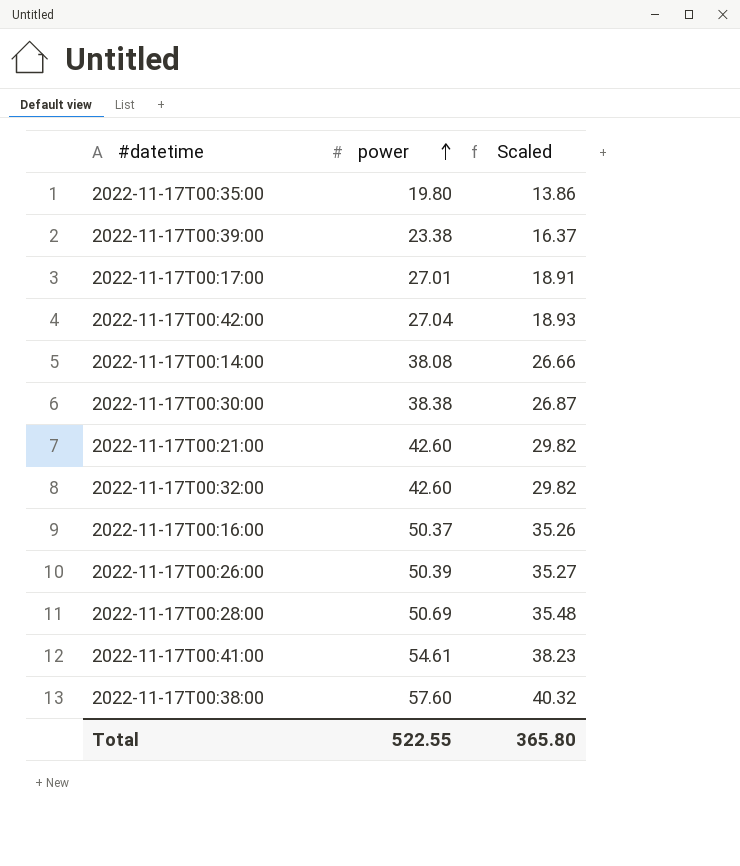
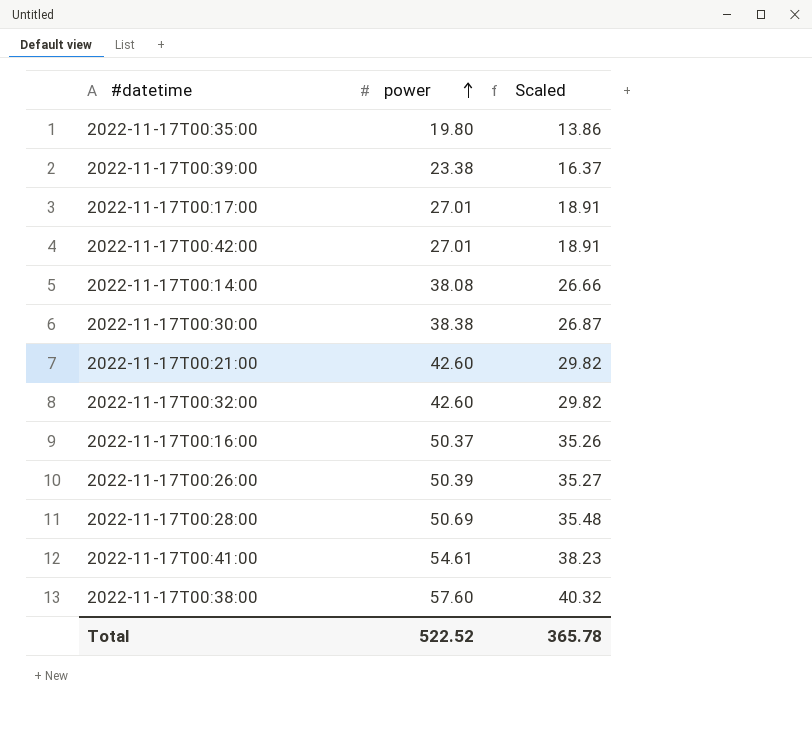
2022-11-17T00:42:00 | power: 27.04 -> 27.01
2022-11-17T00:42:00 | Scaled: 18.93 -> 18.91
Total | power: 522.55 -> 522.52
Total | Scaled: 365.80 -> 365.78

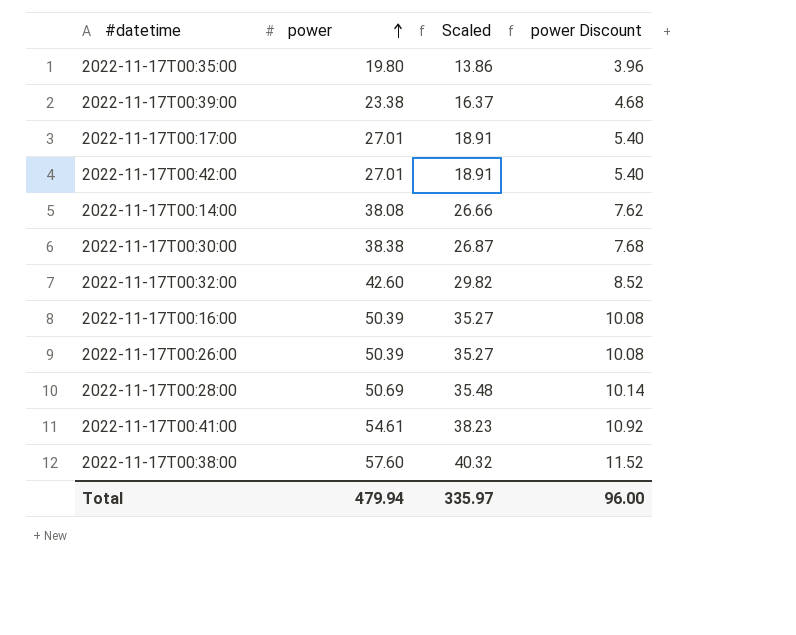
column power Discount | formula: none -> [power] * 0.2
row 2022-11-17T00:21:00: 42.60 | 29.82 -> none
2022-11-17T00:16:00 | power: 50.37 -> 50.39
2022-11-17T00:16:00 | Scaled: 35.26 -> 35.27
Total | power: 522.52 -> 479.94
Total | Scaled: 365.78 -> 335.97

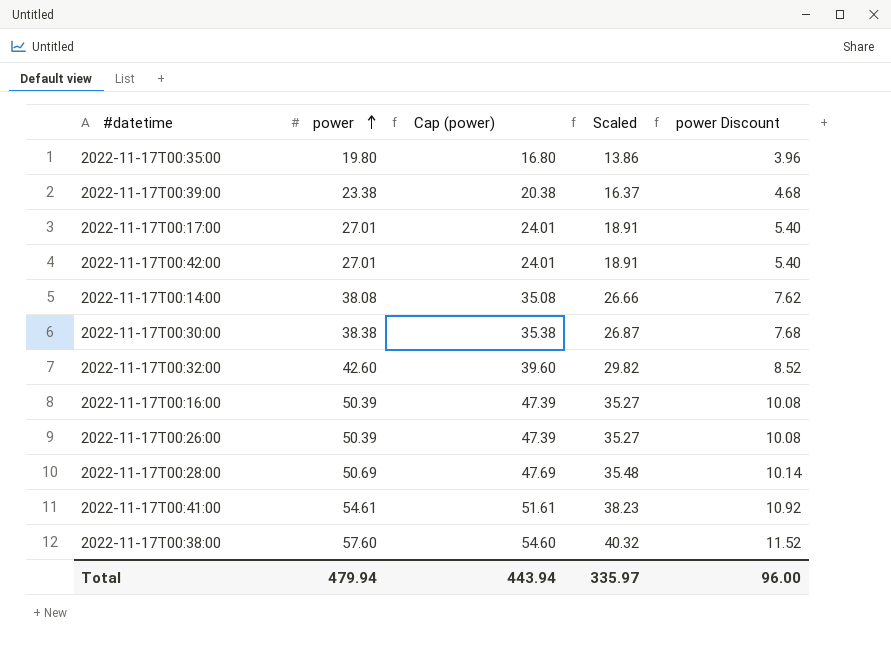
column Cap (power) | formula: none -> [power] - 3

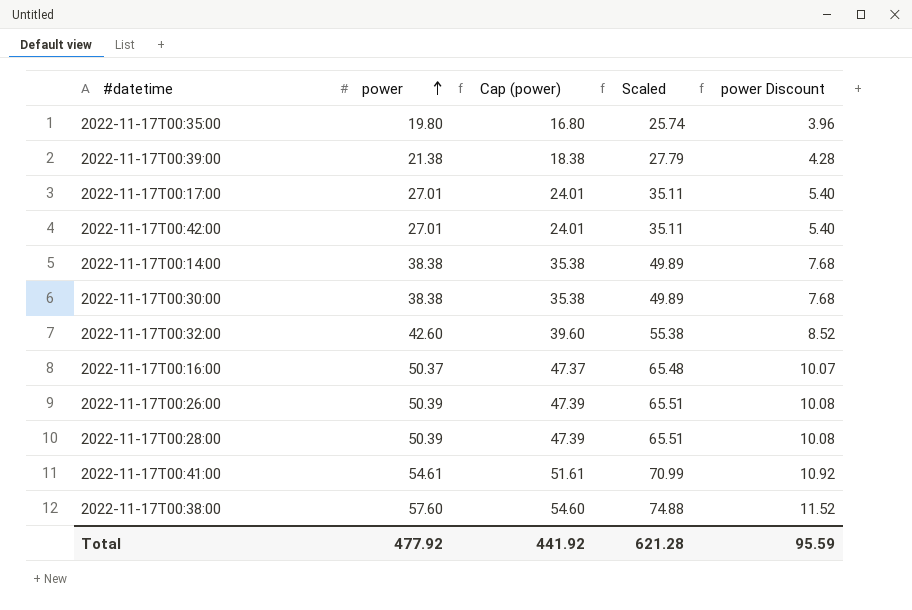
column Scaled | formula: [power] * 0.7 -> [power] * 1.3
2022-11-17T00:39:00 | power: 23.38 -> 21.38
2022-11-17T00:39:00 | Cap (power): 20.38 -> 18.38
2022-11-17T00:39:00 | power Discount: 4.68 -> 4.28
2022-11-17T00:14:00 | power: 38.08 -> 38.38
2022-11-17T00:14:00 | Cap (power): 35.08 -> 35.38
2022-11-17T00:14:00 | power Discount: 7.62 -> 7.68
2022-11-17T00:16:00 | power: 50.39 -> 50.37
2022-11-17T00:16:00 | Cap (power): 47.39 -> 47.37
2022-11-17T00:16:00 | power Discount: 10.08 -> 10.07
2022-11-17T00:28:00 | power: 50.69 -> 50.39
2022-11-17T00:28:00 | Cap (power): 47.69 -> 47.39
2022-11-17T00:28:00 | power Discount: 10.14 -> 10.08
Total | power: 479.94 -> 477.92
Total | Cap (power): 443.94 -> 441.92
Total | Scaled: 335.97 -> 621.28
Total | power Discount: 96.00 -> 95.59

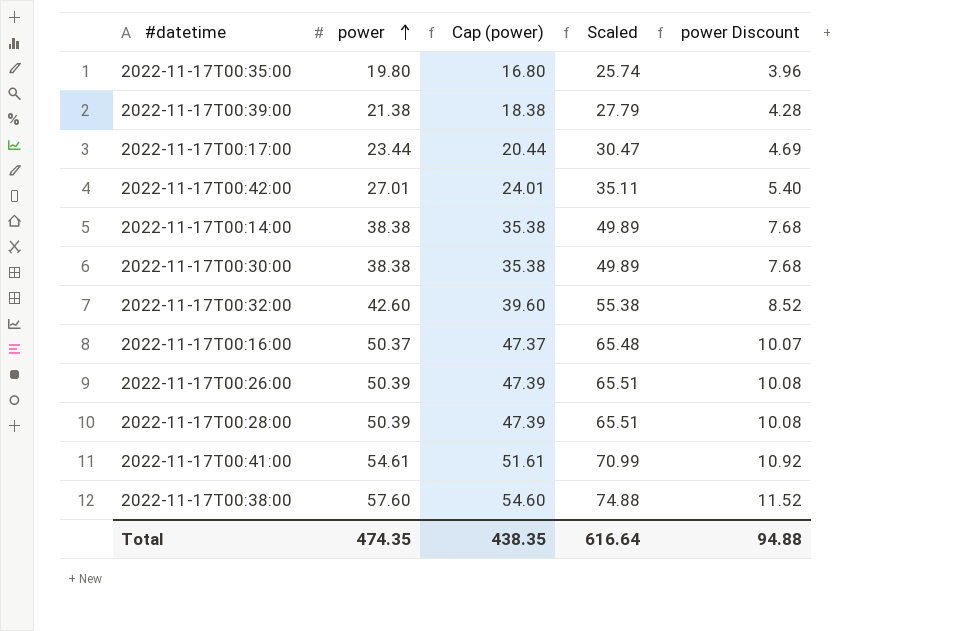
2022-11-17T00:17:00 | power: 27.01 -> 23.44
2022-11-17T00:17:00 | Cap (power): 24.01 -> 20.44
2022-11-17T00:17:00 | Scaled: 35.11 -> 30.47
2022-11-17T00:17:00 | power Discount: 5.40 -> 4.69
Total | power: 477.92 -> 474.35
Total | Cap (power): 441.92 -> 438.35
Total | Scaled: 621.28 -> 616.64
Total | power Discount: 95.59 -> 94.88

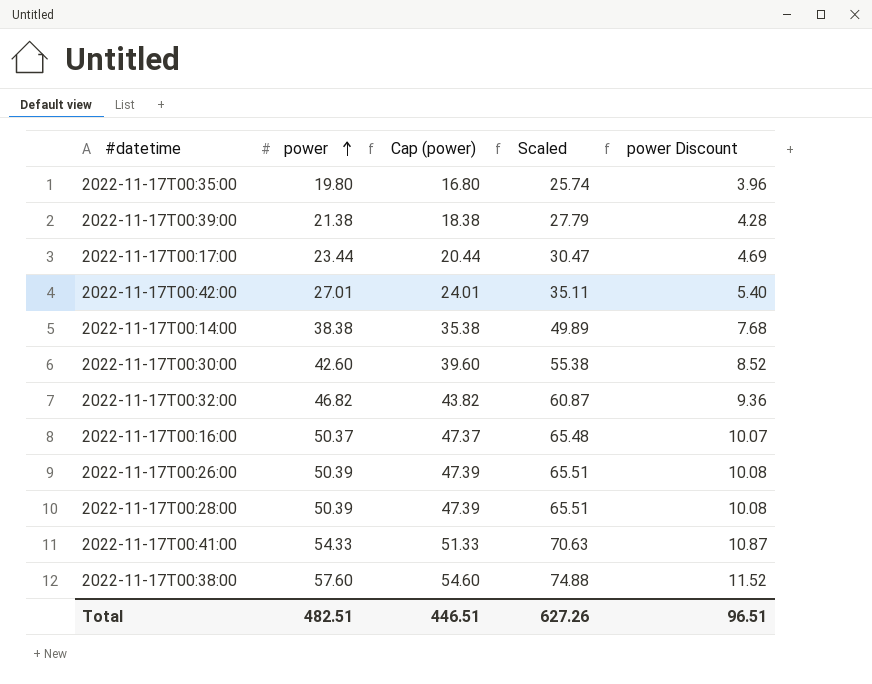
2022-11-17T00:30:00 | power: 38.38 -> 42.60
2022-11-17T00:30:00 | Cap (power): 35.38 -> 39.60
2022-11-17T00:30:00 | Scaled: 49.89 -> 55.38
2022-11-17T00:30:00 | power Discount: 7.68 -> 8.52
2022-11-17T00:32:00 | power: 42.60 -> 46.82
2022-11-17T00:32:00 | Cap (power): 39.60 -> 43.82
2022-11-17T00:32:00 | Scaled: 55.38 -> 60.87
2022-11-17T00:32:00 | power Discount: 8.52 -> 9.36
2022-11-17T00:41:00 | power: 54.61 -> 54.33
2022-11-17T00:41:00 | Cap (power): 51.61 -> 51.33
2022-11-17T00:41:00 | Scaled: 70.99 -> 70.63
2022-11-17T00:41:00 | power Discount: 10.92 -> 10.87
Total | power: 474.35 -> 482.51
Total | Cap (power): 438.35 -> 446.51
Total | Scaled: 616.64 -> 627.26
Total | power Discount: 94.88 -> 96.51

